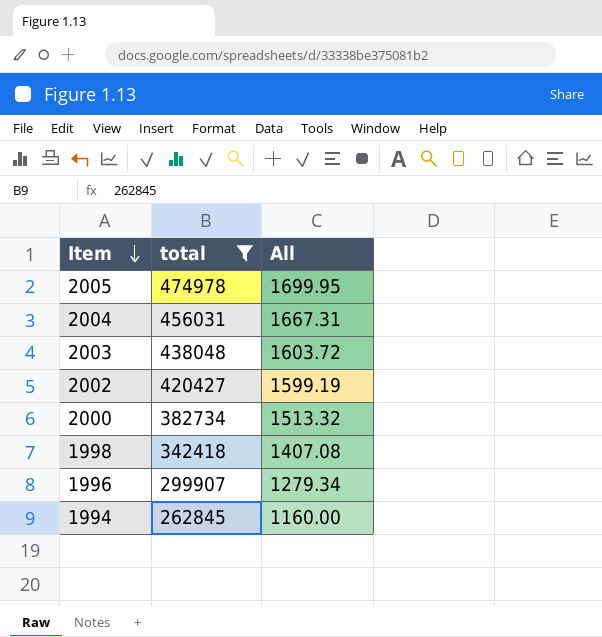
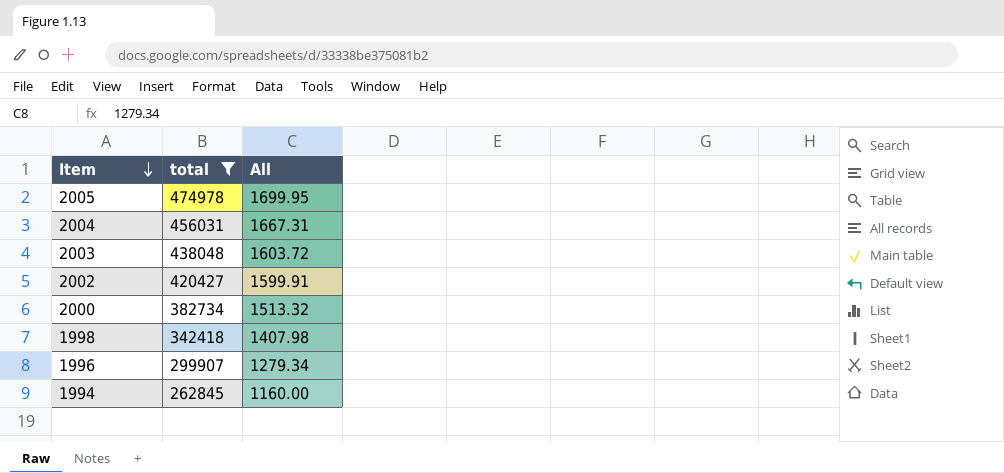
2002 | All: 1599.19 -> 1599.91
1998 | All: 1407.08 -> 1407.98

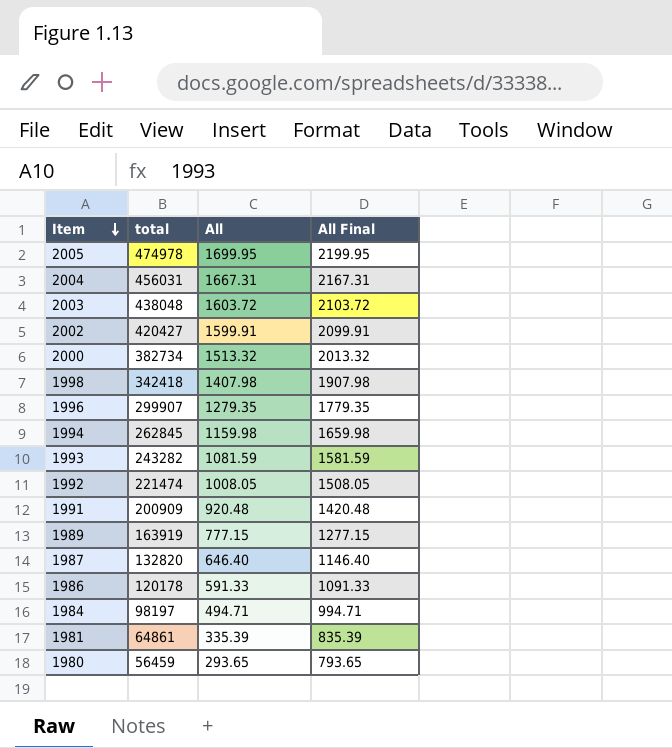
filter: total >= 262845 -> none
column All Final | formula: none -> [All] + 500
1996 | All: 1279.34 -> 1279.35
1994 | All: 1160.00 -> 1159.98

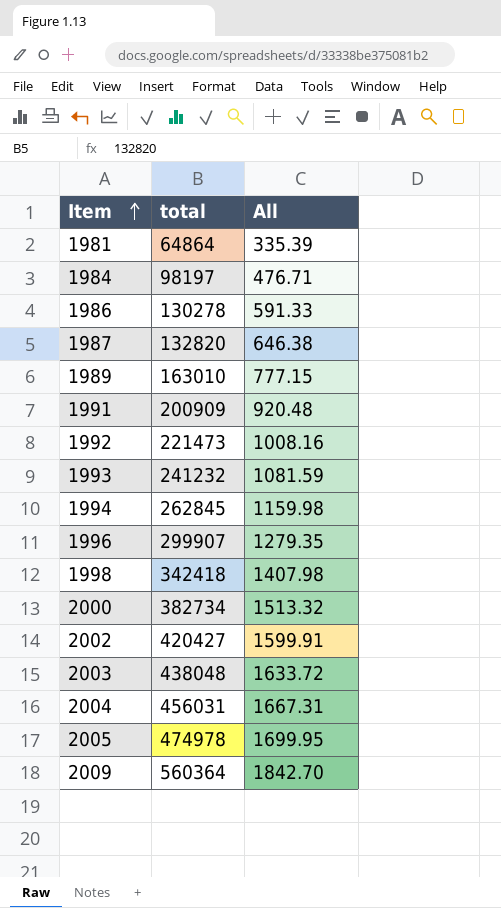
row order: Item descending -> Item ascending
column All Final | formula: [All] + 500 -> none
row 1980: 56459 | 293.65 | 793.65 -> none
1981 | total: 64861 -> 64864
1984 | All: 494.71 -> 476.71
1986 | total: 120178 -> 130278
1987 | All: 646.40 -> 646.38
1989 | total: 163919 -> 163010
1992 | total: 221474 -> 221473
1992 | All: 1008.05 -> 1008.16
1993 | total: 243282 -> 241232
2003 | All: 1603.72 -> 1633.72
row 2009: none -> 560364 | 1842.70

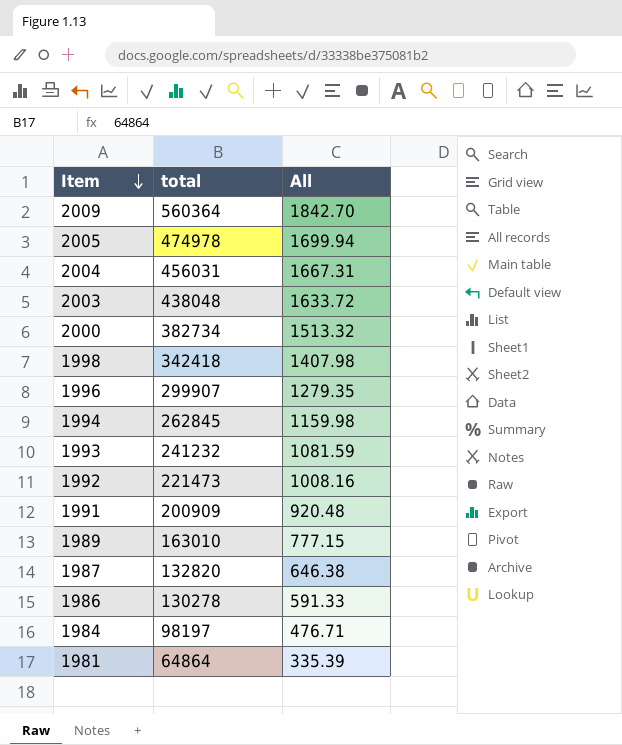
row order: Item ascending -> Item descending
row 2002: 420427 | 1599.91 -> none
2005 | All: 1699.95 -> 1699.94

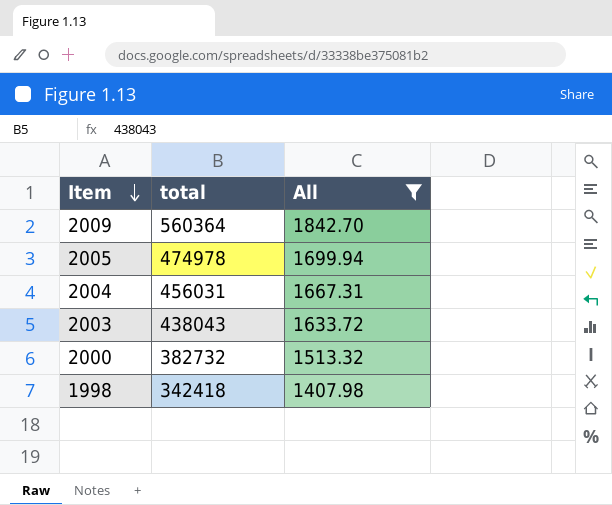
filter: none -> All >= 1407.98
2003 | total: 438048 -> 438043
2000 | total: 382734 -> 382732

